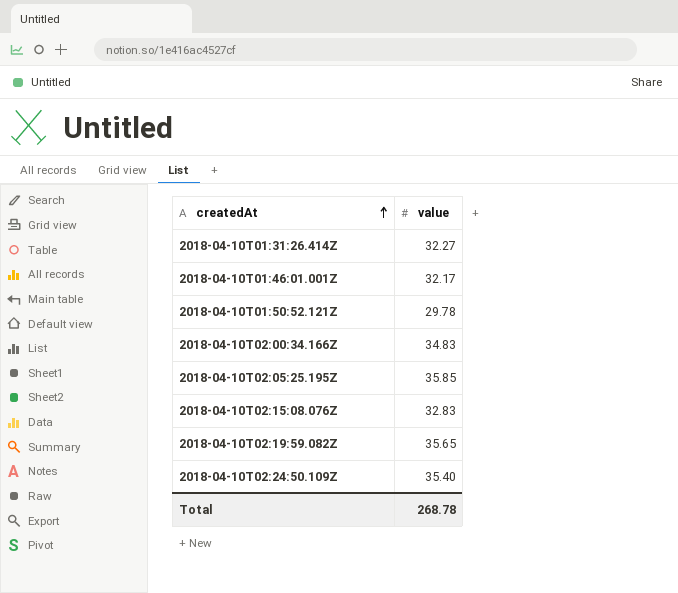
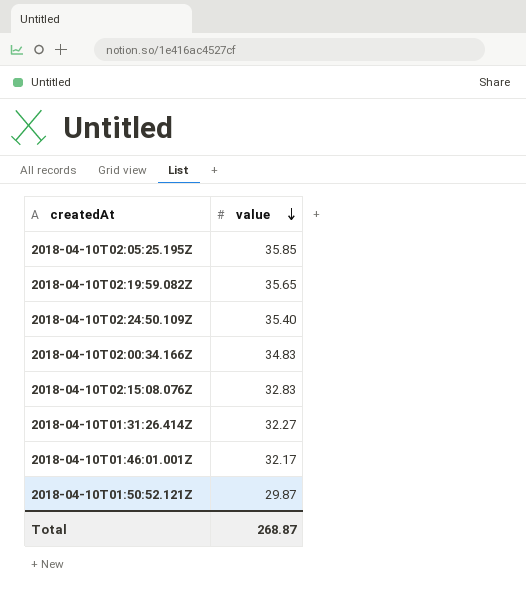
row order: createdAt ascending -> value descending
2018-04-10T01:50:52.121Z | value: 29.78 -> 29.87
Total | value: 268.78 -> 268.87

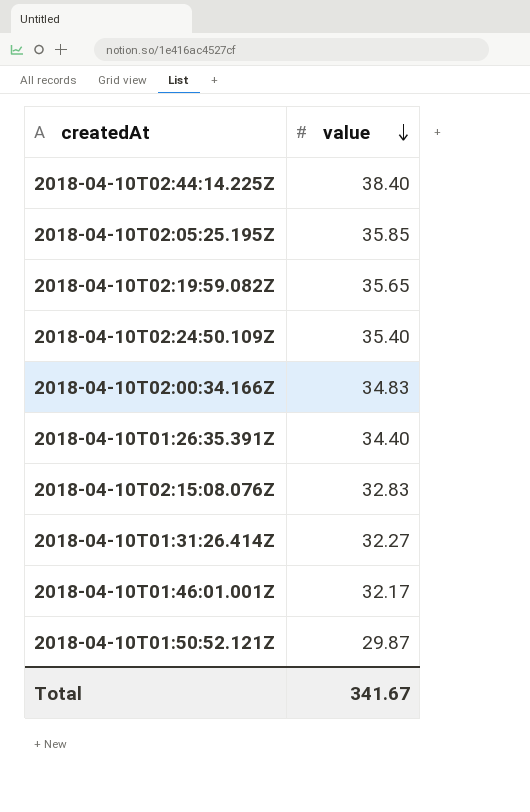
row 2018-04-10T02:44:14.225Z: none -> 38.40
row 2018-04-10T01:26:35.391Z: none -> 34.40
Total | value: 268.87 -> 341.67

